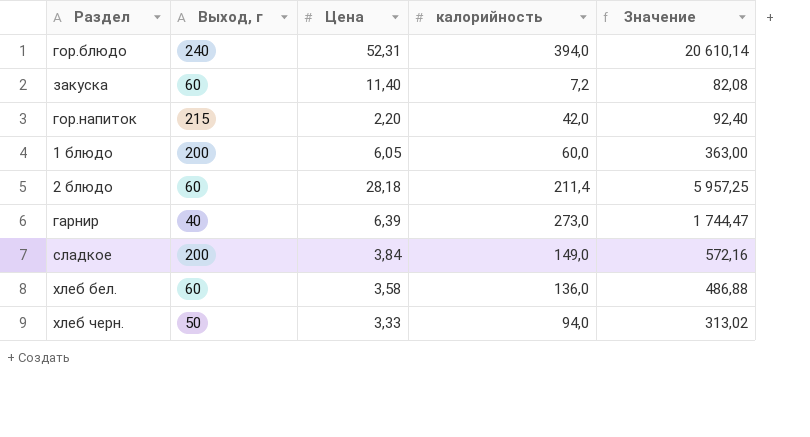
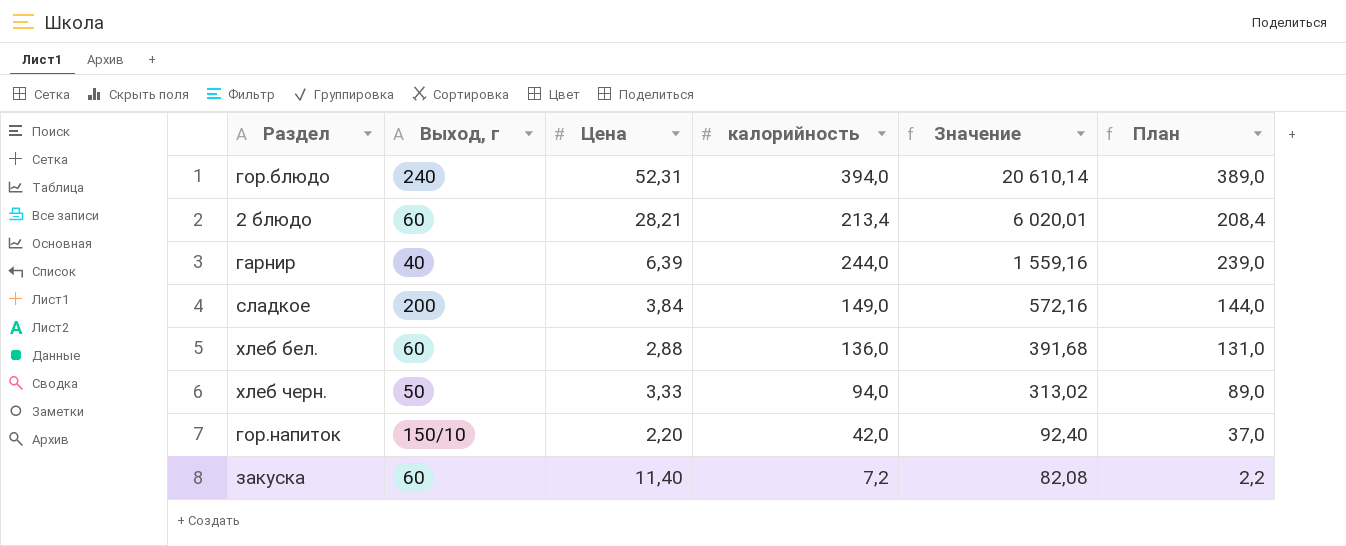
row order: none -> Значение descending
column План | formula: none -> [калорийность] - 5
row 1 блюдо: 200 | 6,05 | 60,0 | 363,00 -> none
2 блюдо | Цена: 28,18 -> 28,21
2 блюдо | калорийность: 211,4 -> 213,4
2 блюдо | Значение: 5 957,25 -> 6 020,01
гарнир | калорийность: 273,0 -> 244,0
гарнир | Значение: 1 744,47 -> 1 559,16
хлеб бел. | Цена: 3,58 -> 2,88
хлеб бел. | Значение: 486,88 -> 391,68
гор.напиток | Выход, г: 215 -> 150/10

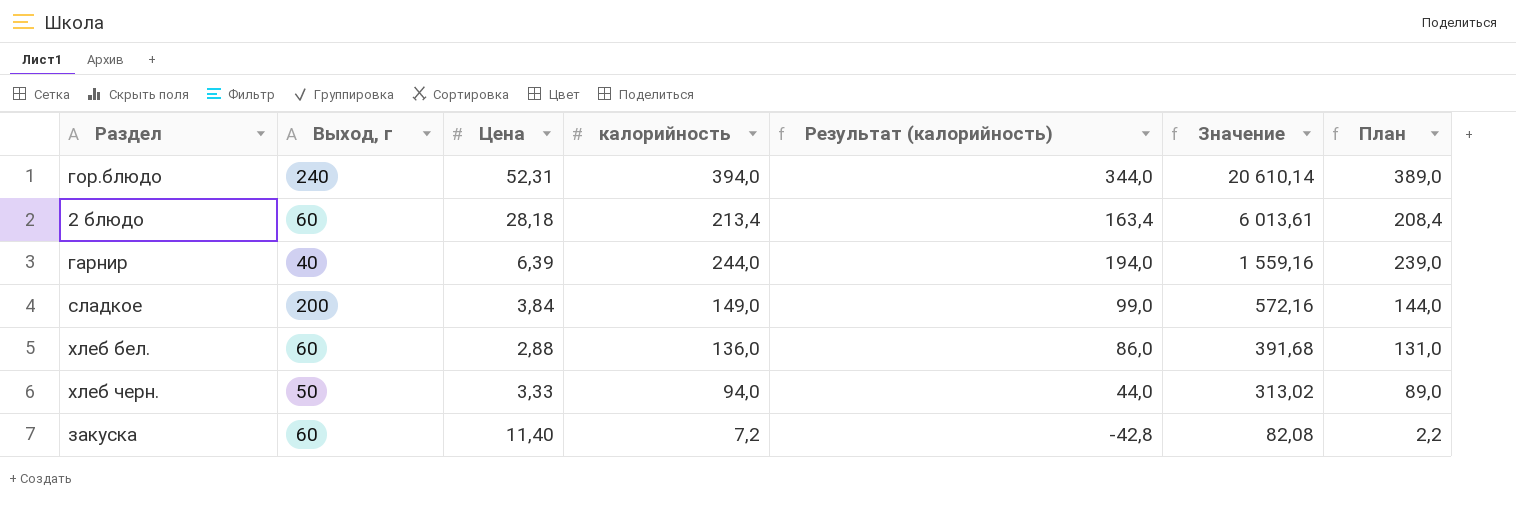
column Результат (калорийность) | formula: none -> [калорийность] - 50
row гор.напиток: 150/10 | 2,20 | 42,0 | 92,40 | 37,0 -> none
2 блюдо | Цена: 28,21 -> 28,18
2 блюдо | Значение: 6 020,01 -> 6 013,61

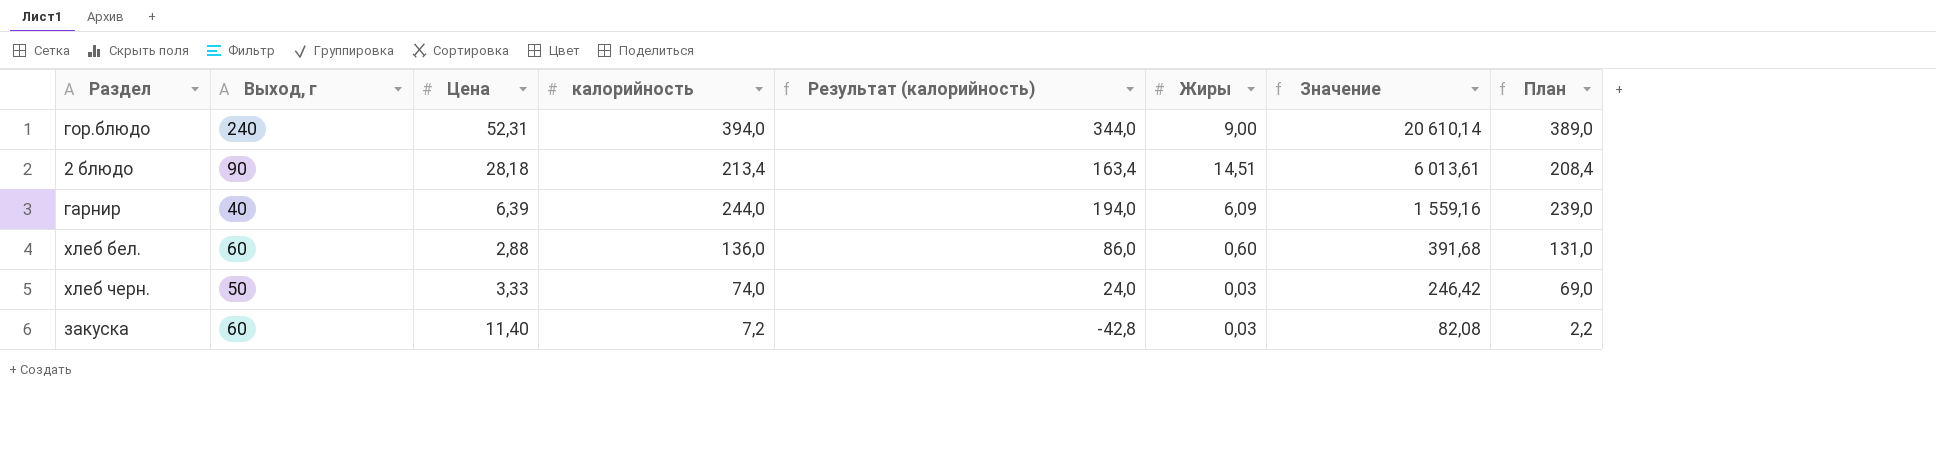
column Жиры | position: none -> 6
row сладкое: 200 | 3,84 | 149,0 | 99,0 | 572,16 | 144,0 -> none
2 блюдо | Выход, г: 60 -> 90
хлеб черн. | калорийность: 94,0 -> 74,0
хлеб черн. | Результат (калорийность): 44,0 -> 24,0
хлеб черн. | Значение: 313,02 -> 246,42
хлеб черн. | План: 89,0 -> 69,0

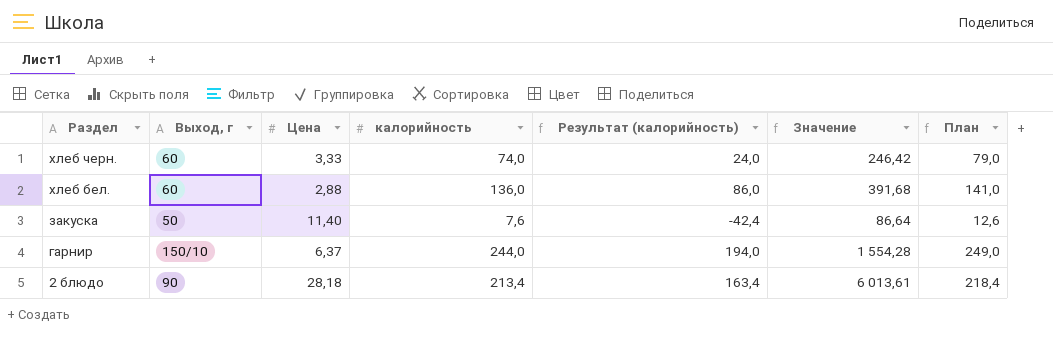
row order: Значение descending -> Раздел descending
column Жиры | position: 6 -> none
column План | formula: [калорийность] - 5 -> [калорийность] + 5
row гор.блюдо: 240 | 52,31 | 394,0 | 344,0 | 9,00 | 20 610,14 | 389,0 -> none
хлеб черн. | Выход, г: 50 -> 60
закуска | Выход, г: 60 -> 50
закуска | калорийность: 7,2 -> 7,6
закуска | Результат (калорийность): -42,8 -> -42,4
закуска | Значение: 82,08 -> 86,64
гарнир | Выход, г: 40 -> 150/10
гарнир | Цена: 6,39 -> 6,37
гарнир | Значение: 1 559,16 -> 1 554,28

